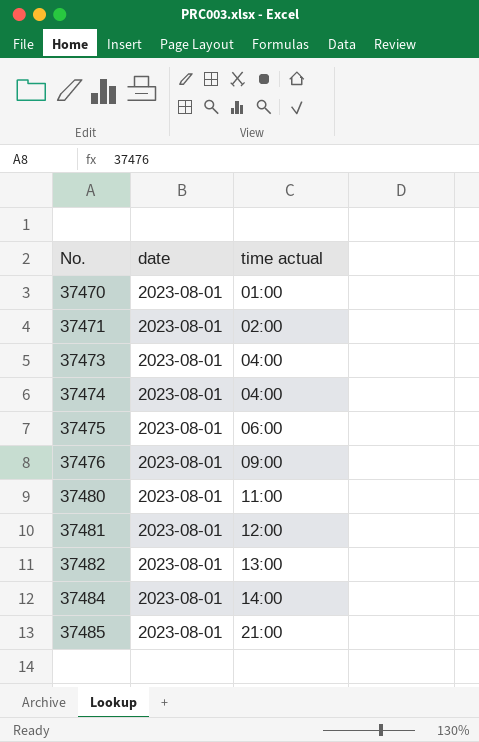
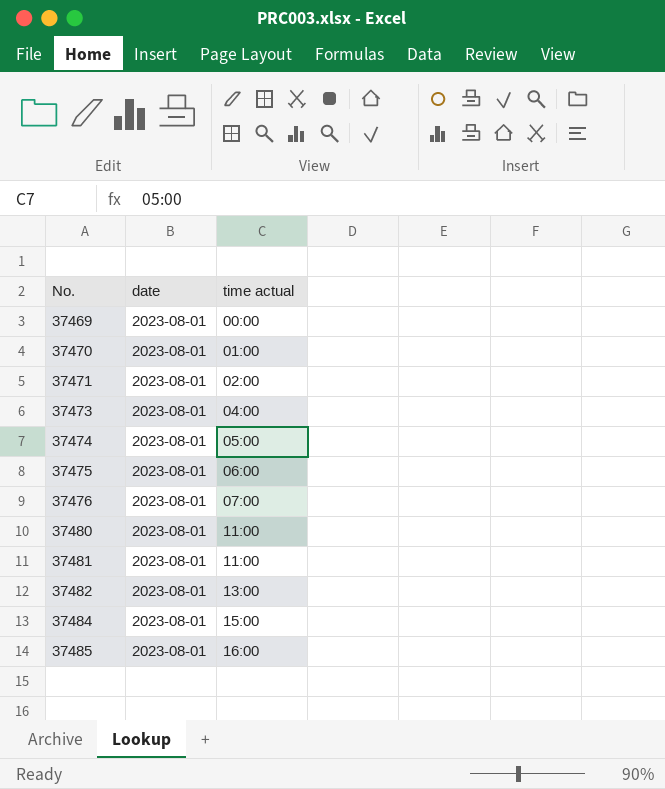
row 37469: none -> 2023-08-01 | 00:00
37474 | time actual: 04:00 -> 05:00
37476 | time actual: 09:00 -> 07:00
37481 | time actual: 12:00 -> 11:00
37484 | time actual: 14:00 -> 15:00
37485 | time actual: 21:00 -> 16:00

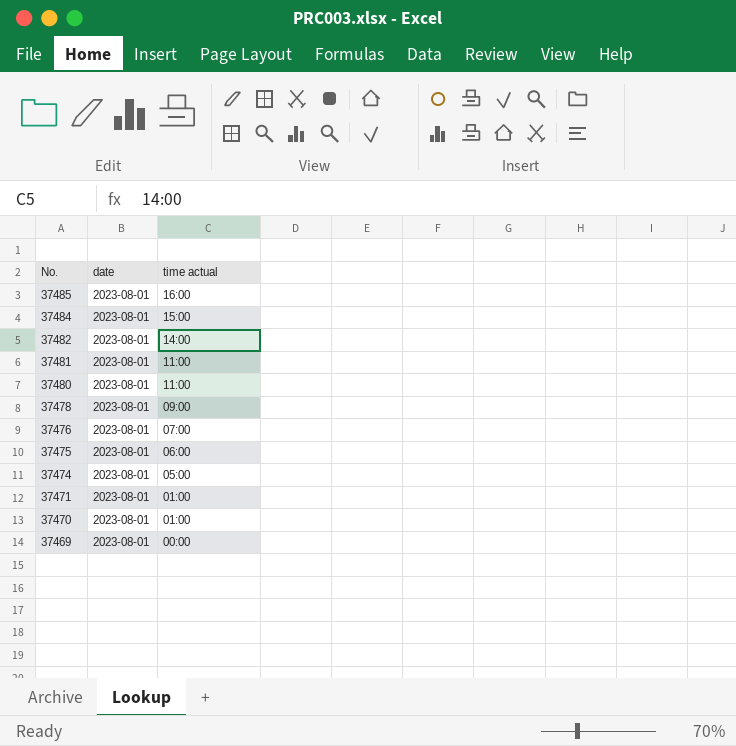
row order: No. ascending -> No. descending
row 37473: 2023-08-01 | 04:00 -> none
37482 | time actual: 13:00 -> 14:00
row 37478: none -> 2023-08-01 | 09:00
37471 | time actual: 02:00 -> 01:00

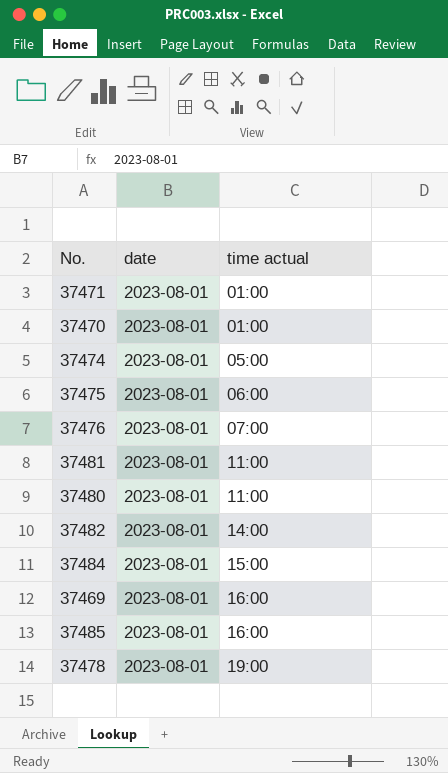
row order: No. descending -> time actual ascending
37469 | time actual: 00:00 -> 16:00
37478 | time actual: 09:00 -> 19:00

